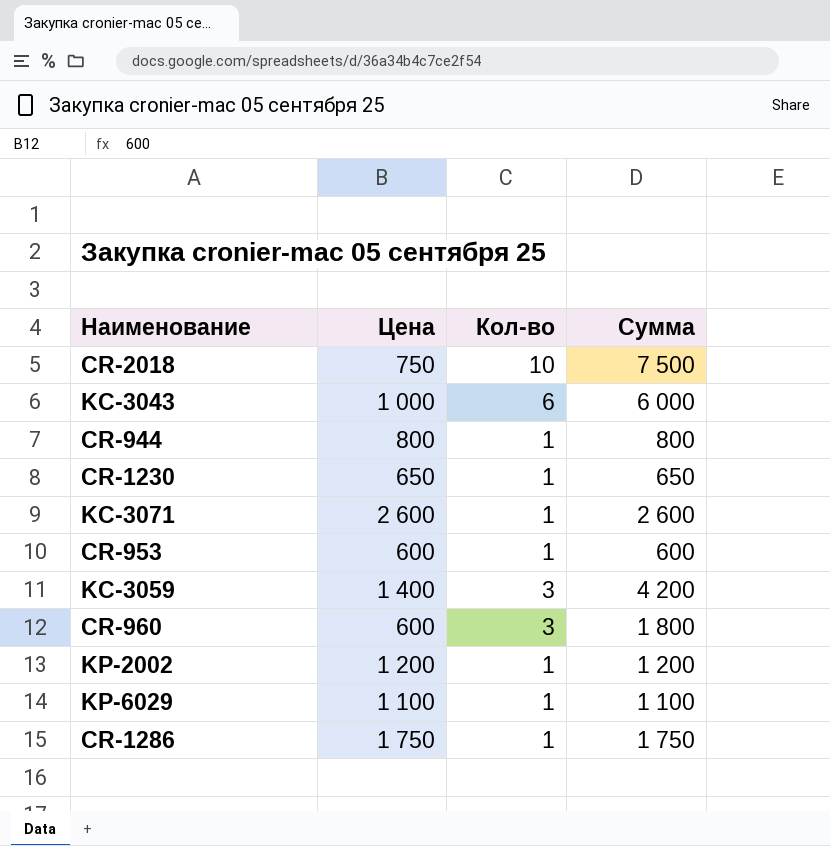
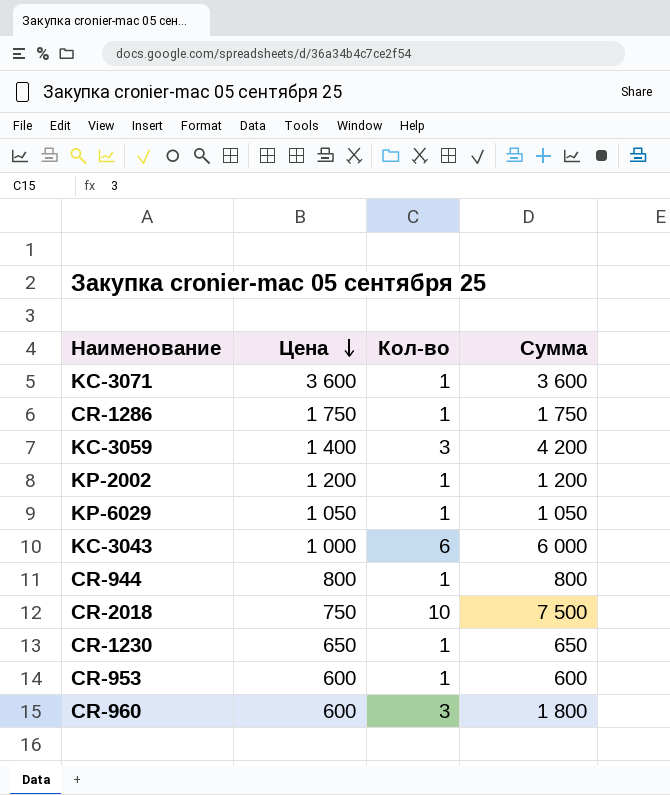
row order: none -> Цена descending
KC-3071 | Цена: 2 600 -> 3 600
KC-3071 | Сумма: 2 600 -> 3 600
KP-6029 | Цена: 1 100 -> 1 050
KP-6029 | Сумма: 1 100 -> 1 050

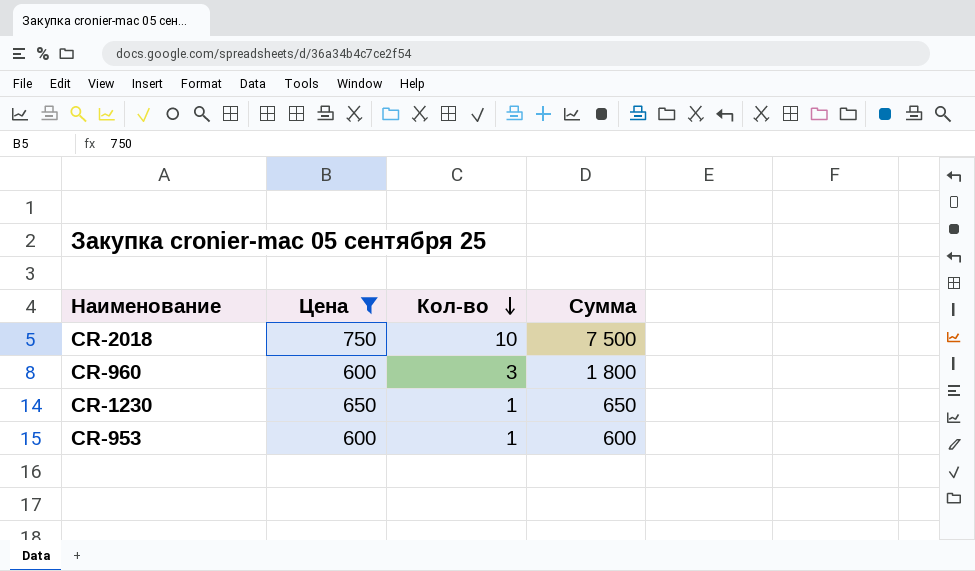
filter: none -> Цена <= 750
row order: Цена descending -> Кол-во descending

